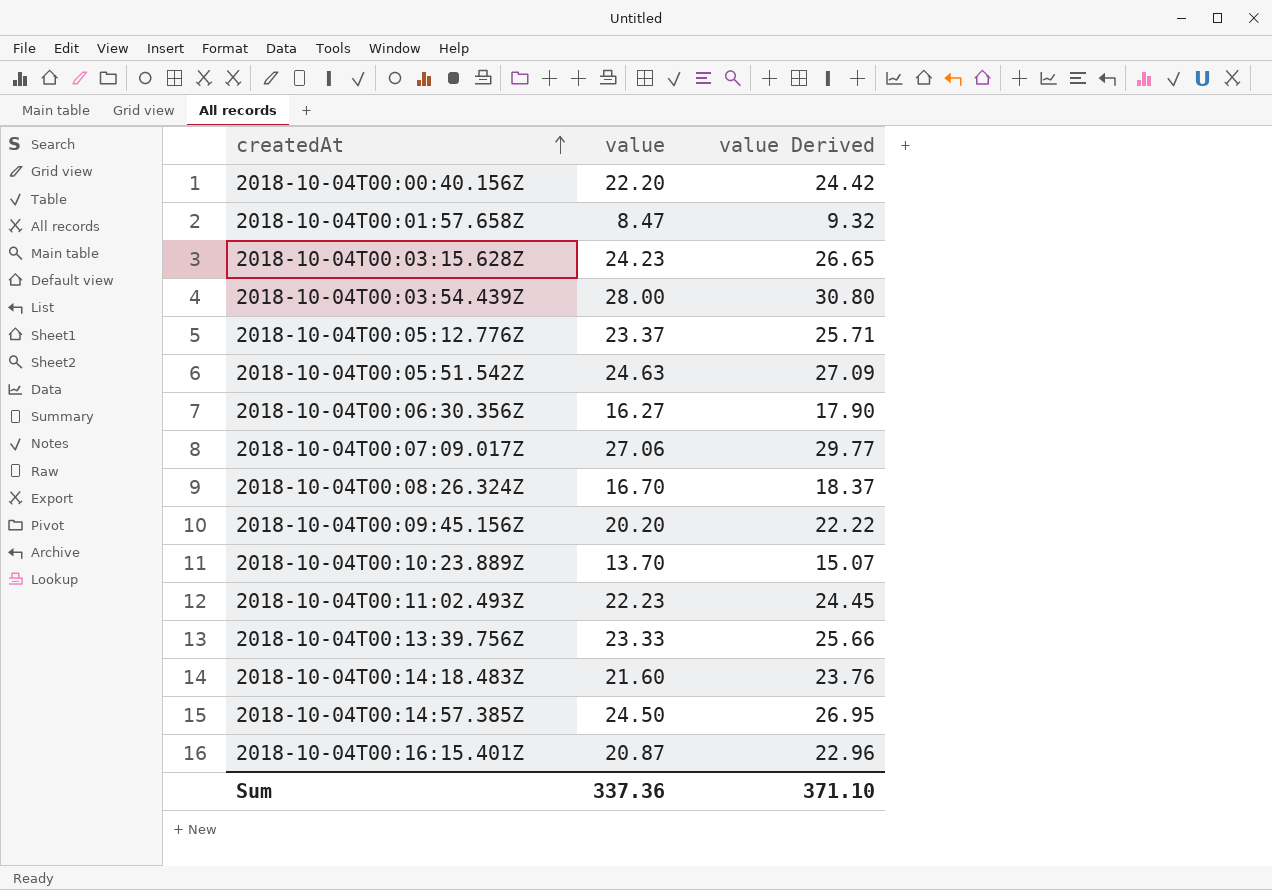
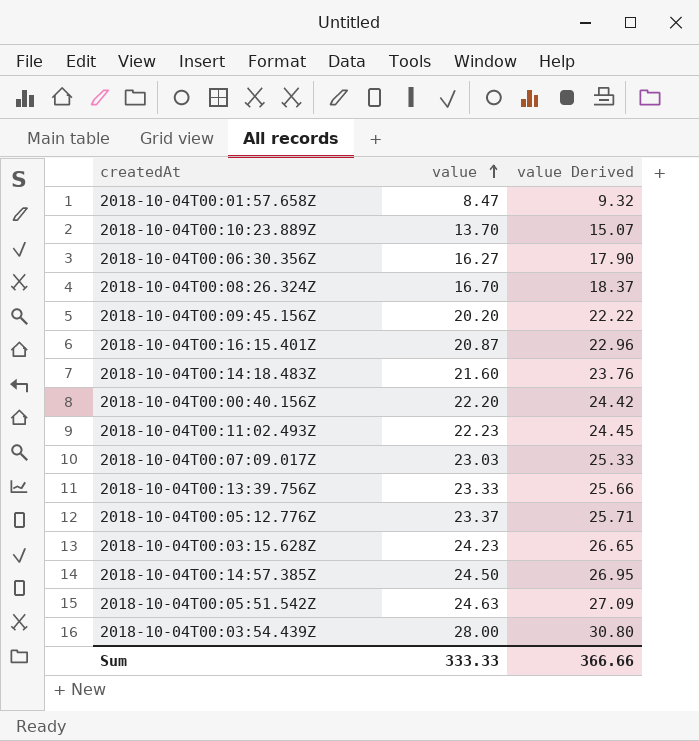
row order: createdAt ascending -> value ascending
2018-10-04T00:07:09.017Z | value: 27.06 -> 23.03
2018-10-04T00:07:09.017Z | value Derived: 29.77 -> 25.33
Sum | value: 337.36 -> 333.33
Sum | value Derived: 371.10 -> 366.66

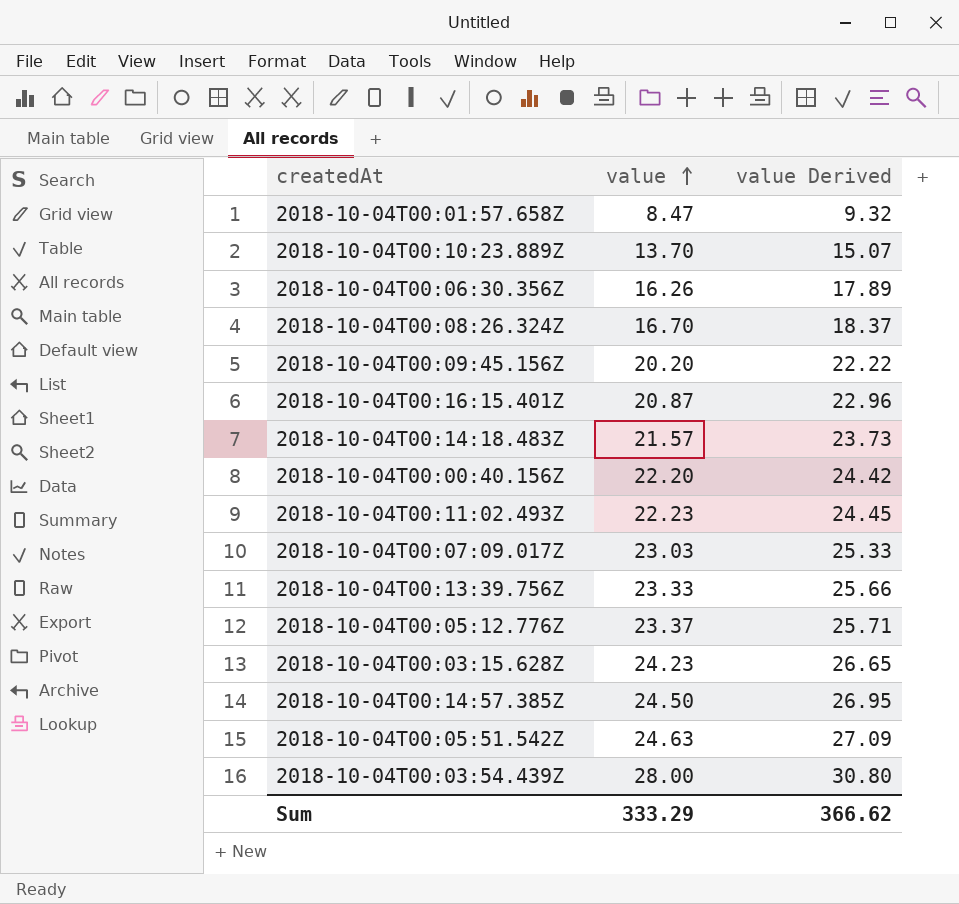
2018-10-04T00:06:30.356Z | value: 16.27 -> 16.26
2018-10-04T00:06:30.356Z | value Derived: 17.90 -> 17.89
2018-10-04T00:14:18.483Z | value: 21.60 -> 21.57
2018-10-04T00:14:18.483Z | value Derived: 23.76 -> 23.73
Sum | value: 333.33 -> 333.29
Sum | value Derived: 366.66 -> 366.62

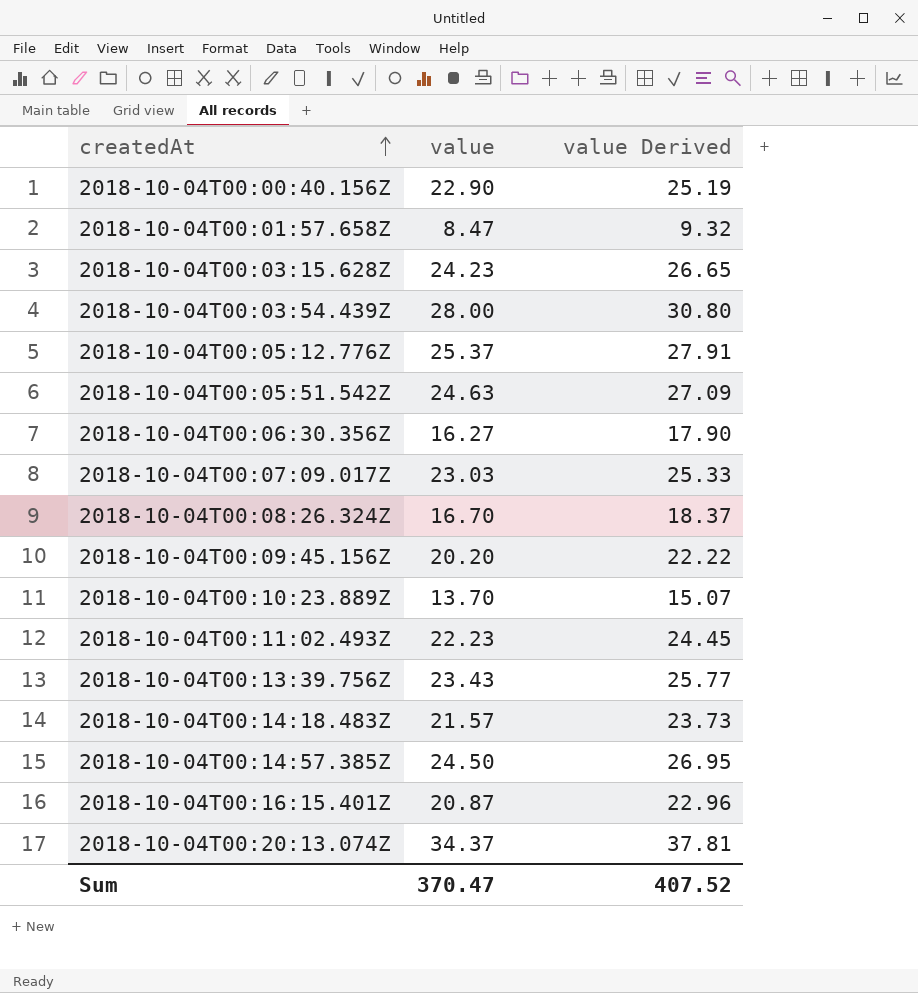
row order: value ascending -> createdAt ascending
2018-10-04T00:00:40.156Z | value: 22.20 -> 22.90
2018-10-04T00:00:40.156Z | value Derived: 24.42 -> 25.19
2018-10-04T00:05:12.776Z | value: 23.37 -> 25.37
2018-10-04T00:05:12.776Z | value Derived: 25.71 -> 27.91
2018-10-04T00:06:30.356Z | value: 16.26 -> 16.27
2018-10-04T00:06:30.356Z | value Derived: 17.89 -> 17.90
2018-10-04T00:13:39.756Z | value: 23.33 -> 23.43
2018-10-04T00:13:39.756Z | value Derived: 25.66 -> 25.77
row 2018-10-04T00:20:13.074Z: none -> 34.37 | 37.81
Sum | value: 333.29 -> 370.47
Sum | value Derived: 366.62 -> 407.52

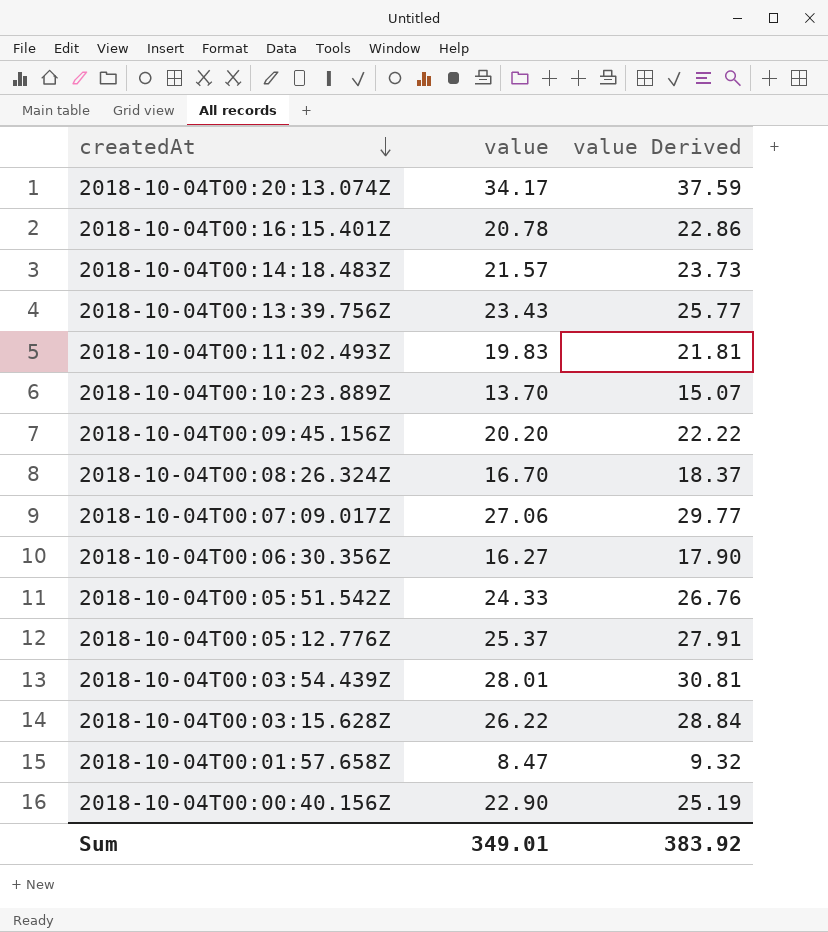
row order: createdAt ascending -> createdAt descending
row 2018-10-04T00:14:57.385Z: 24.50 | 26.95 -> none
2018-10-04T00:20:13.074Z | value: 34.37 -> 34.17
2018-10-04T00:20:13.074Z | value Derived: 37.81 -> 37.59
2018-10-04T00:16:15.401Z | value: 20.87 -> 20.78
2018-10-04T00:16:15.401Z | value Derived: 22.96 -> 22.86
2018-10-04T00:11:02.493Z | value: 22.23 -> 19.83
2018-10-04T00:11:02.493Z | value Derived: 24.45 -> 21.81
2018-10-04T00:07:09.017Z | value: 23.03 -> 27.06
2018-10-04T00:07:09.017Z | value Derived: 25.33 -> 29.77
2018-10-04T00:05:51.542Z | value: 24.63 -> 24.33
2018-10-04T00:05:51.542Z | value Derived: 27.09 -> 26.76
2018-10-04T00:03:54.439Z | value: 28.00 -> 28.01
2018-10-04T00:03:54.439Z | value Derived: 30.80 -> 30.81
2018-10-04T00:03:15.628Z | value: 24.23 -> 26.22
2018-10-04T00:03:15.628Z | value Derived: 26.65 -> 28.84
Sum | value: 370.47 -> 349.01
Sum | value Derived: 407.52 -> 383.92

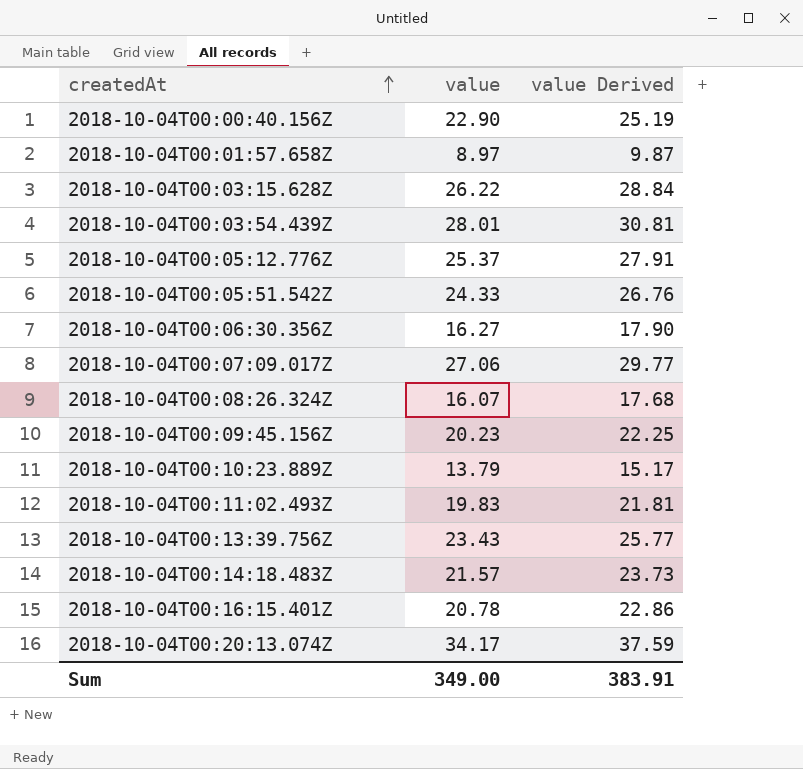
row order: createdAt descending -> createdAt ascending
2018-10-04T00:01:57.658Z | value: 8.47 -> 8.97
2018-10-04T00:01:57.658Z | value Derived: 9.32 -> 9.87
2018-10-04T00:08:26.324Z | value: 16.70 -> 16.07
2018-10-04T00:08:26.324Z | value Derived: 18.37 -> 17.68
2018-10-04T00:09:45.156Z | value: 20.20 -> 20.23
2018-10-04T00:09:45.156Z | value Derived: 22.22 -> 22.25
2018-10-04T00:10:23.889Z | value: 13.70 -> 13.79
2018-10-04T00:10:23.889Z | value Derived: 15.07 -> 15.17
Sum | value: 349.01 -> 349.00
Sum | value Derived: 383.92 -> 383.91

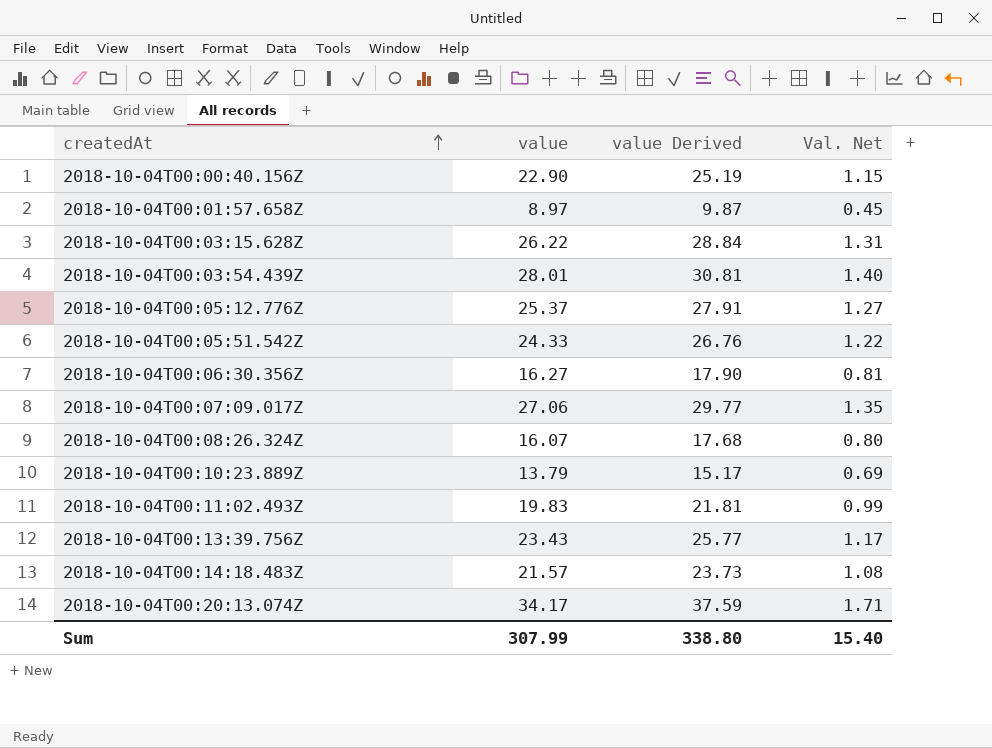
column Val. Net | formula: none -> [value] * 0.05
row 2018-10-04T00:09:45.156Z: 20.23 | 22.25 -> none
row 2018-10-04T00:16:15.401Z: 20.78 | 22.86 -> none
Sum | value: 349.00 -> 307.99
Sum | value Derived: 383.91 -> 338.80

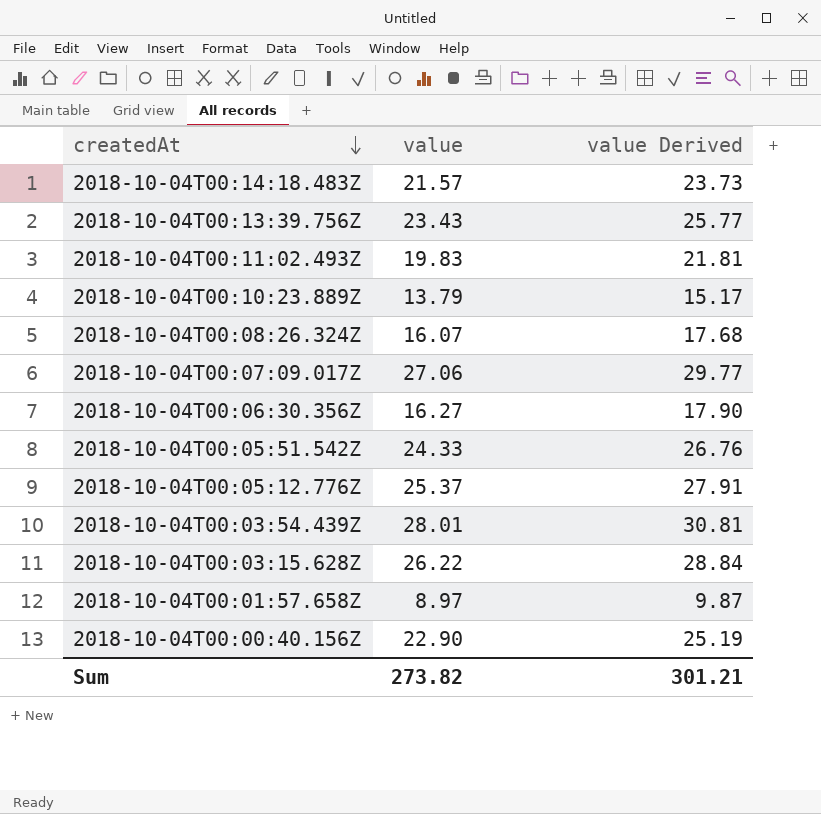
row order: createdAt ascending -> createdAt descending
column Val. Net | formula: [value] * 0.05 -> none
row 2018-10-04T00:20:13.074Z: 34.17 | 37.59 | 1.71 -> none
Sum | value: 307.99 -> 273.82
Sum | value Derived: 338.80 -> 301.21

